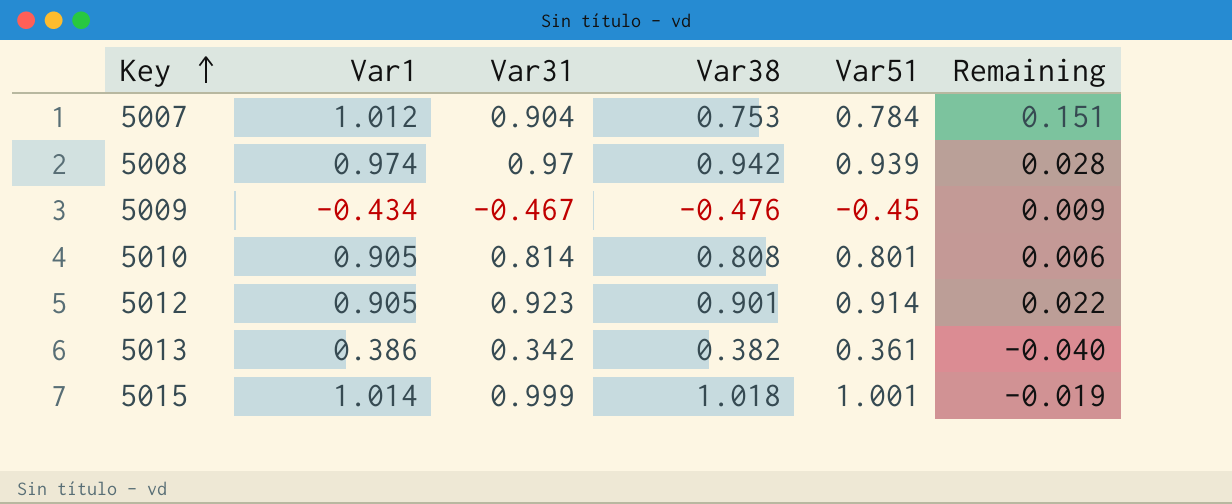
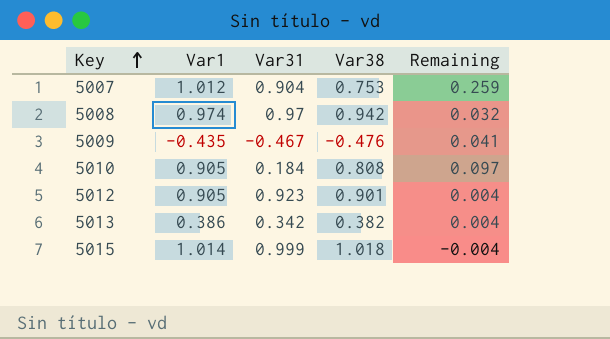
column Var51 | position: 5 -> none
column Remaining | formula: [Var31] - [Var38] -> [Var1] - [Var38]
5009 | Var1: -0.434 -> -0.435
5010 | Var31: 0.814 -> 0.184

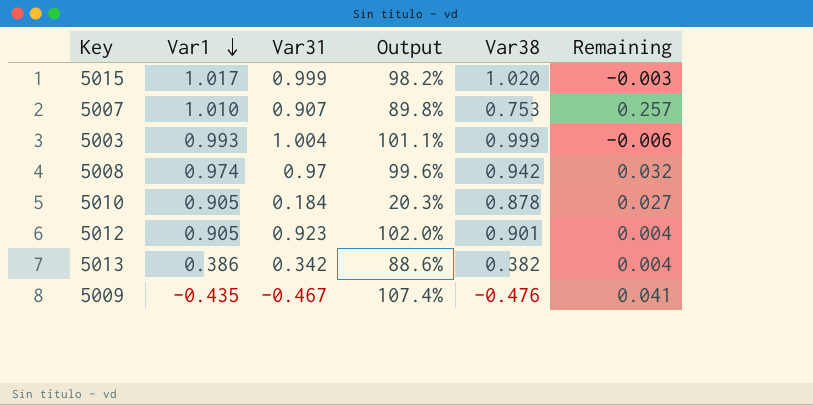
row order: Key ascending -> Var1 descending
column Output | formula: none -> [Var31] / [Var1]
5015 | Var1: 1.014 -> 1.017
5015 | Var38: 1.018 -> 1.020
5015 | Remaining: -0.004 -> -0.003
5007 | Var1: 1.012 -> 1.010
5007 | Var31: 0.904 -> 0.907
5007 | Remaining: 0.259 -> 0.257
row 5003: none -> 0.993 | 1.004 | 101.1% | 0.999 | -0.006
5010 | Var38: 0.808 -> 0.878
5010 | Remaining: 0.097 -> 0.027

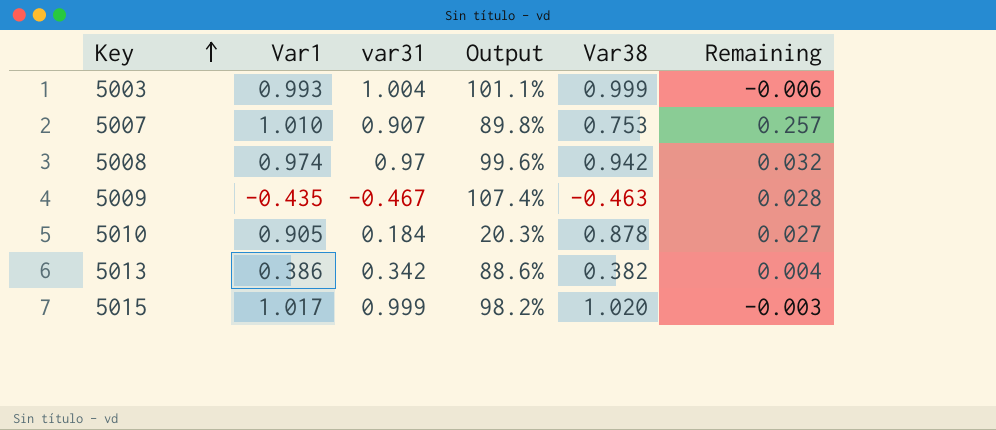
row order: Var1 descending -> Key ascending
column name: Var31 -> var31
row 5012: 0.905 | 0.923 | 102.0% | 0.901 | 0.004 -> none
5009 | Var38: -0.476 -> -0.463
5009 | Remaining: 0.041 -> 0.028

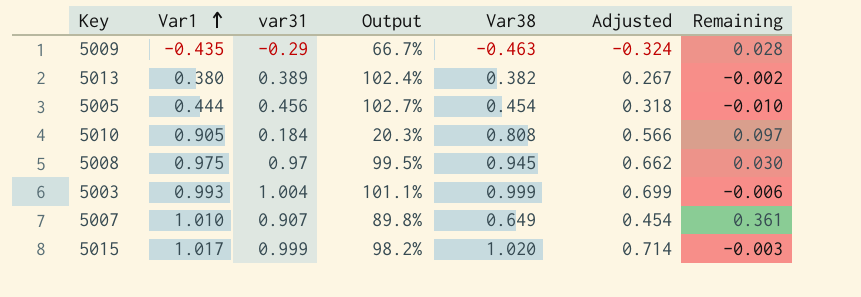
row order: Key ascending -> Var1 ascending
column Adjusted | formula: none -> [Var38] * 0.7
5009 | var31: -0.467 -> -0.29
5009 | Output: 107.4% -> 66.7%
5013 | Var1: 0.386 -> 0.380
5013 | var31: 0.342 -> 0.389
5013 | Output: 88.6% -> 102.4%
5013 | Remaining: 0.004 -> -0.002
row 5005: none -> 0.444 | 0.456 | 102.7% | 0.454 | 0.318 | -0.010
5010 | Var38: 0.878 -> 0.808
5010 | Remaining: 0.027 -> 0.097
5008 | Var1: 0.974 -> 0.975
5008 | Output: 99.6% -> 99.5%
5008 | Var38: 0.942 -> 0.945
5008 | Remaining: 0.032 -> 0.030
5007 | Var38: 0.753 -> 0.649
5007 | Remaining: 0.257 -> 0.361

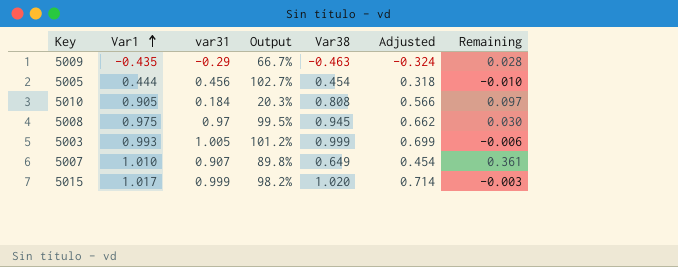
row 5013: 0.380 | 0.389 | 102.4% | 0.382 | 0.267 | -0.002 -> none
5003 | var31: 1.004 -> 1.005
5003 | Output: 101.1% -> 101.2%

